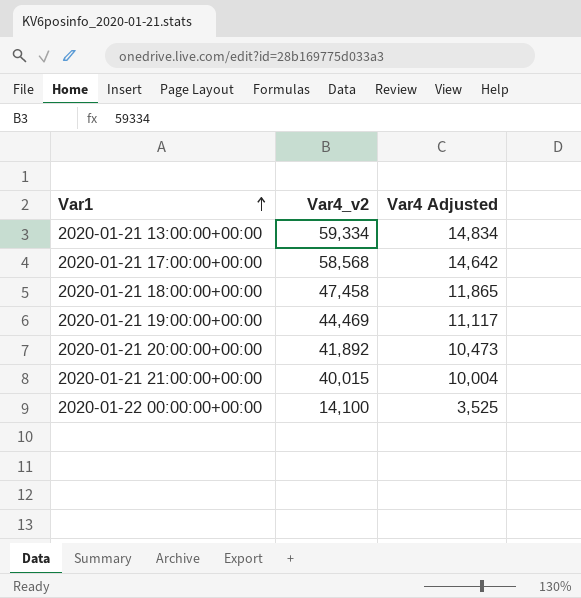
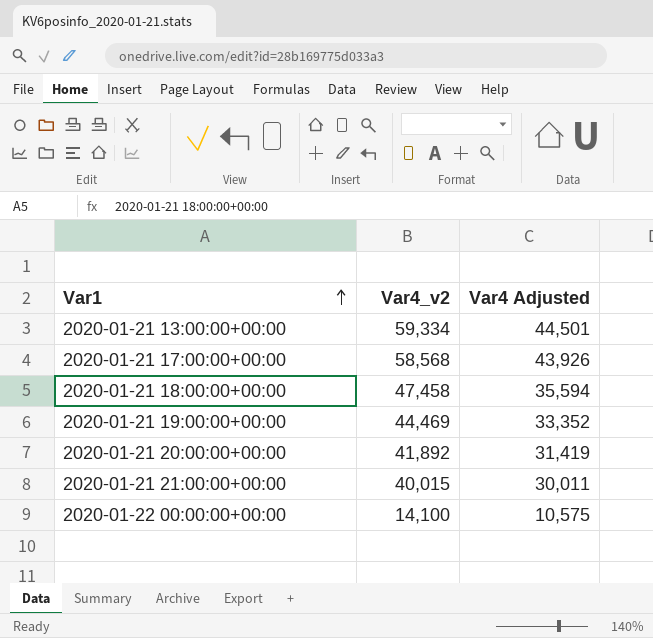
column Var4 Adjusted | formula: [Var4_v2] * 0.25 -> [Var4_v2] * 0.75

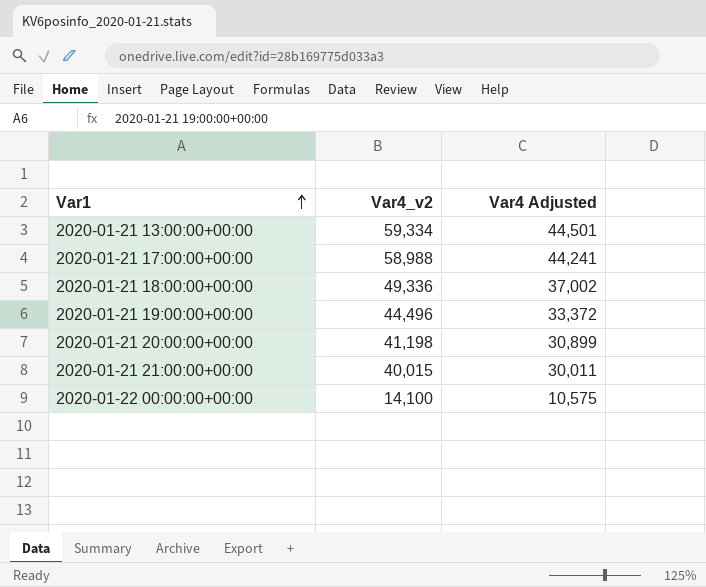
2020-01-21 17:00:00+00:00 | Var4_v2: 58,568 -> 58,988
2020-01-21 17:00:00+00:00 | Var4 Adjusted: 43,926 -> 44,241
2020-01-21 18:00:00+00:00 | Var4_v2: 47,458 -> 49,336
2020-01-21 18:00:00+00:00 | Var4 Adjusted: 35,594 -> 37,002
2020-01-21 19:00:00+00:00 | Var4_v2: 44,469 -> 44,496
2020-01-21 19:00:00+00:00 | Var4 Adjusted: 33,352 -> 33,372
2020-01-21 20:00:00+00:00 | Var4_v2: 41,892 -> 41,198
2020-01-21 20:00:00+00:00 | Var4 Adjusted: 31,419 -> 30,899

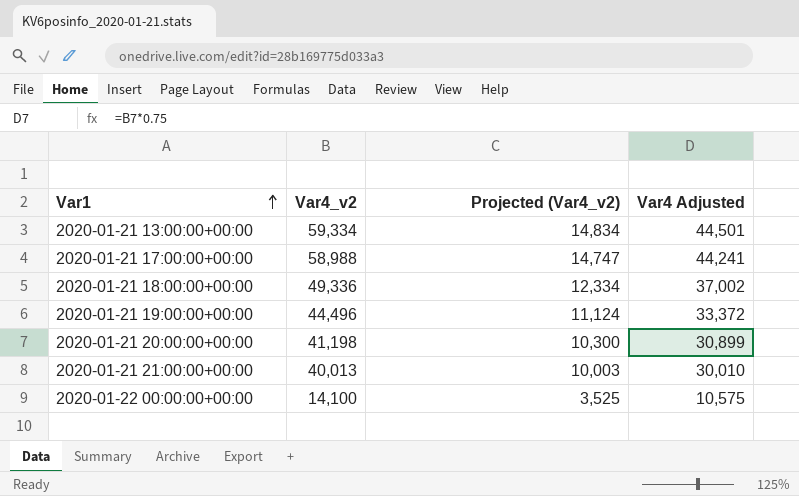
column Projected (Var4_v2) | formula: none -> [Var4_v2] * 0.25
2020-01-21 21:00:00+00:00 | Var4_v2: 40,015 -> 40,013
2020-01-21 21:00:00+00:00 | Var4 Adjusted: 30,011 -> 30,010

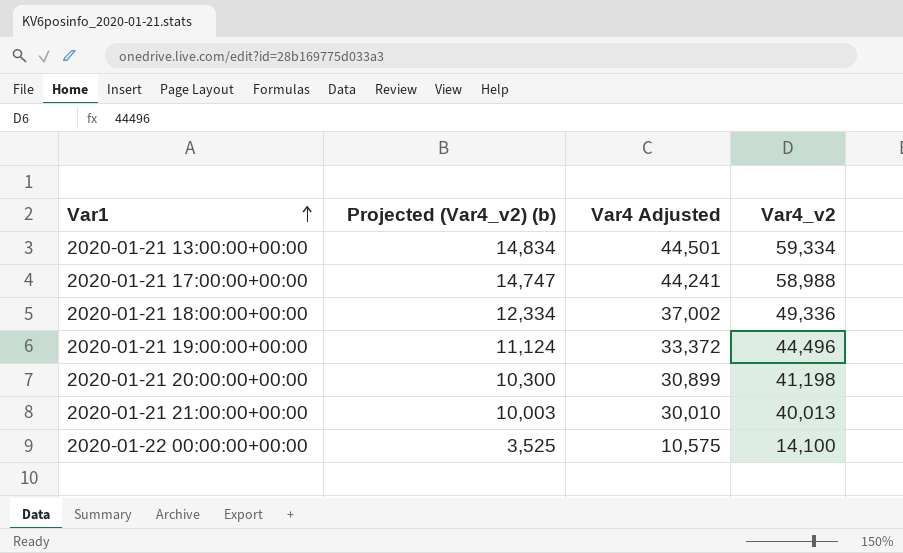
column name: Projected (Var4_v2) -> Projected (Var4_v2) (b)
column Var4_v2 | position: 2 -> 4

